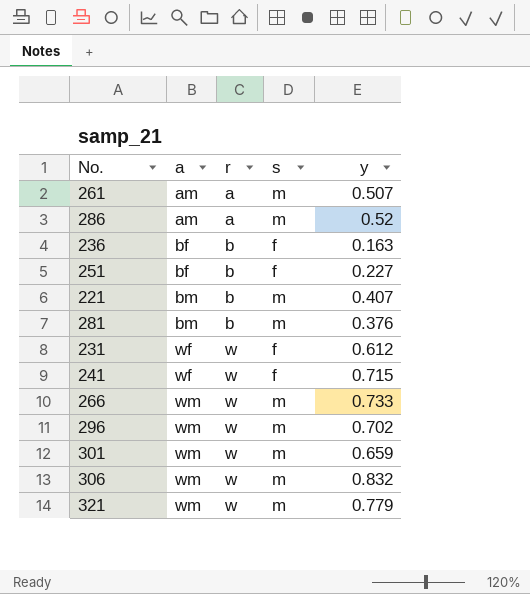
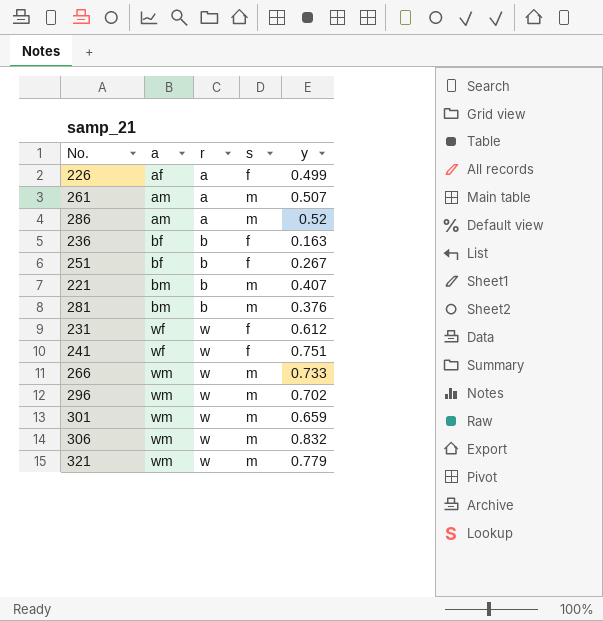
row 226: none -> af | a | f | 0.499
251 | y: 0.227 -> 0.267
241 | y: 0.715 -> 0.751

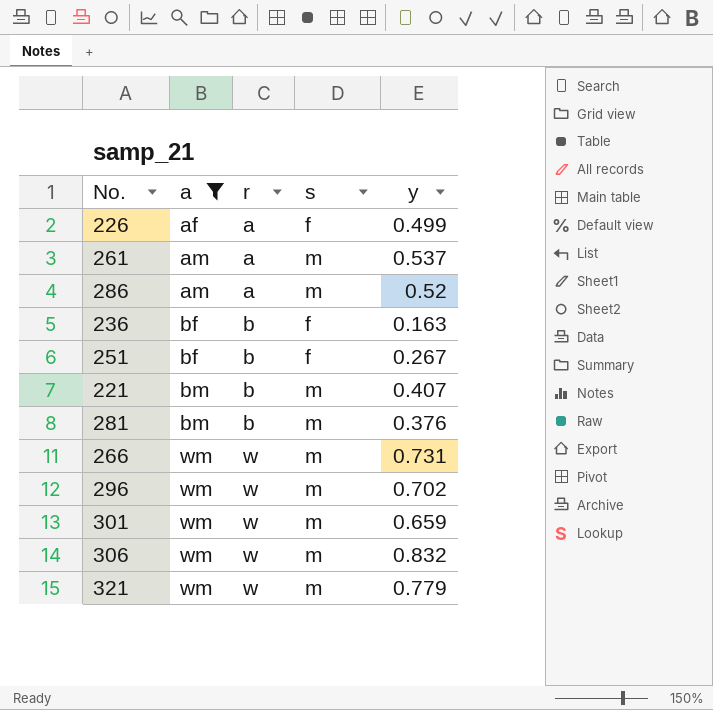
filter: none -> a != wf
261 | y: 0.507 -> 0.537
266 | y: 0.733 -> 0.731

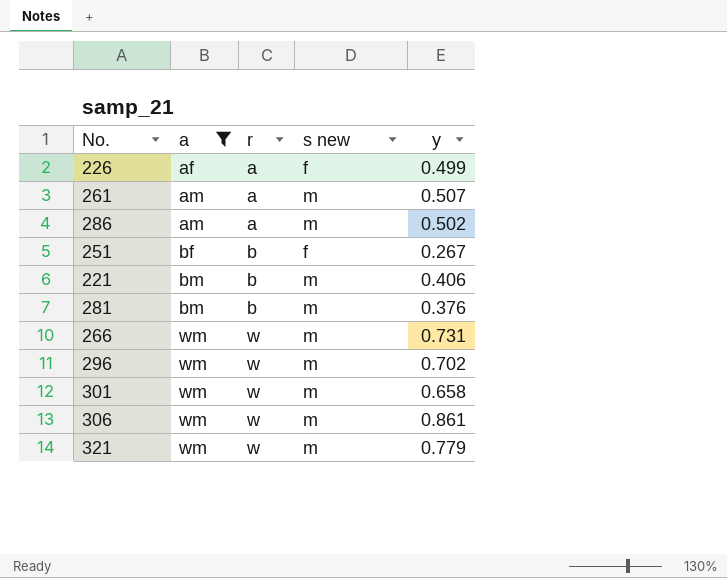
column name: s -> s new
row 236: bf | b | f | 0.163 -> none
261 | y: 0.537 -> 0.507
286 | y: 0.52 -> 0.502
221 | y: 0.407 -> 0.406
301 | y: 0.659 -> 0.658
306 | y: 0.832 -> 0.861

